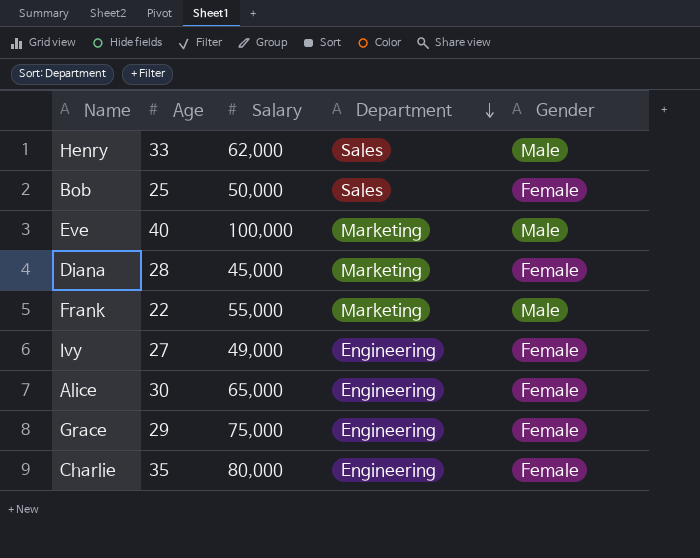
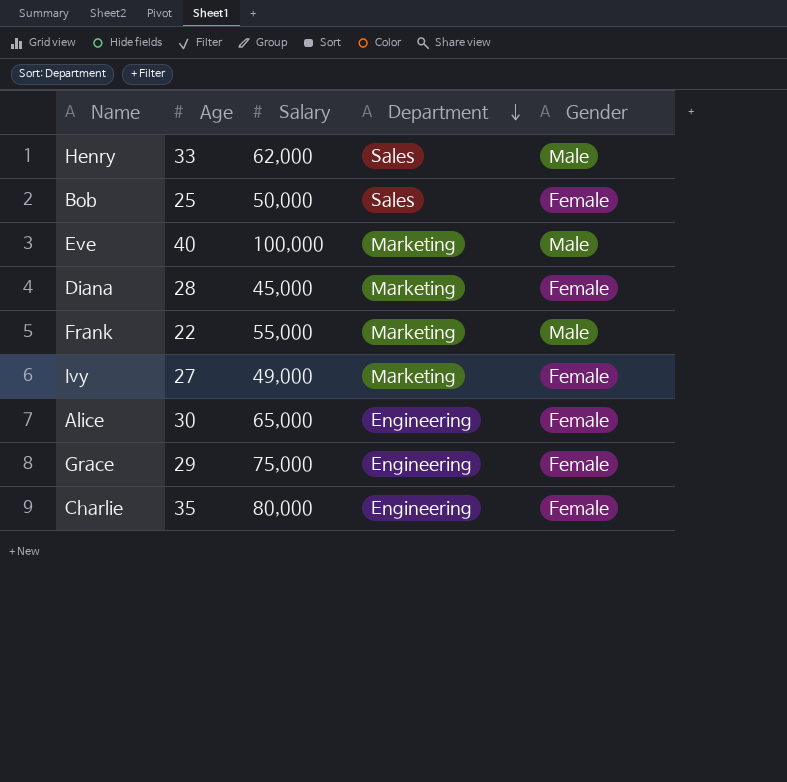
Ivy | Department: Engineering -> Marketing

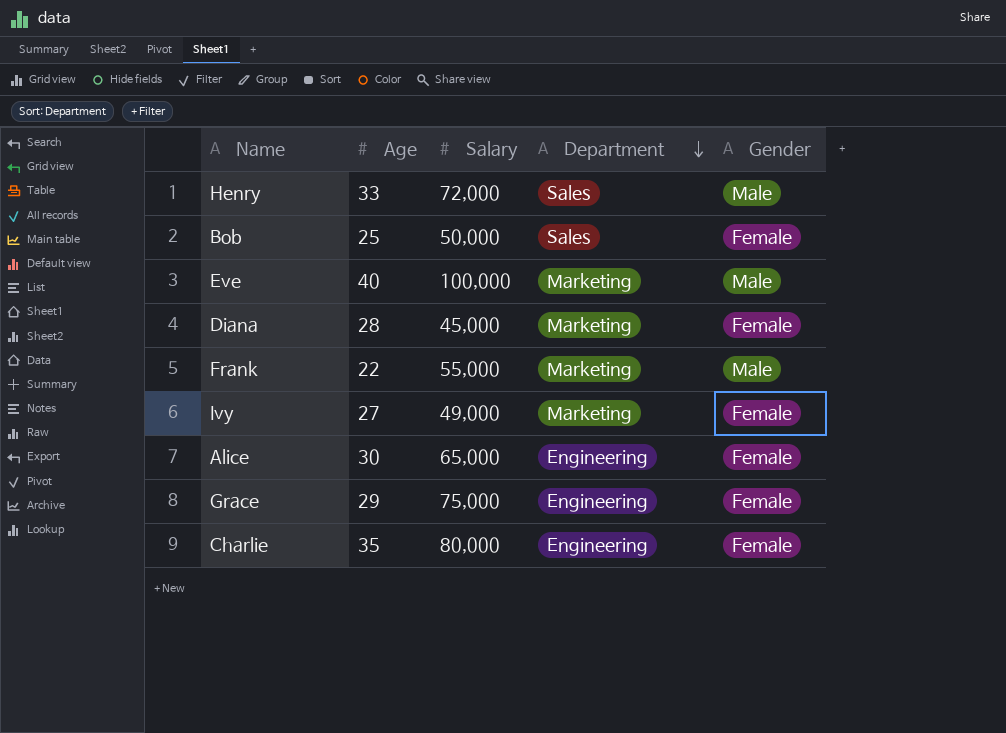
Henry | Salary: 62,000 -> 72,000

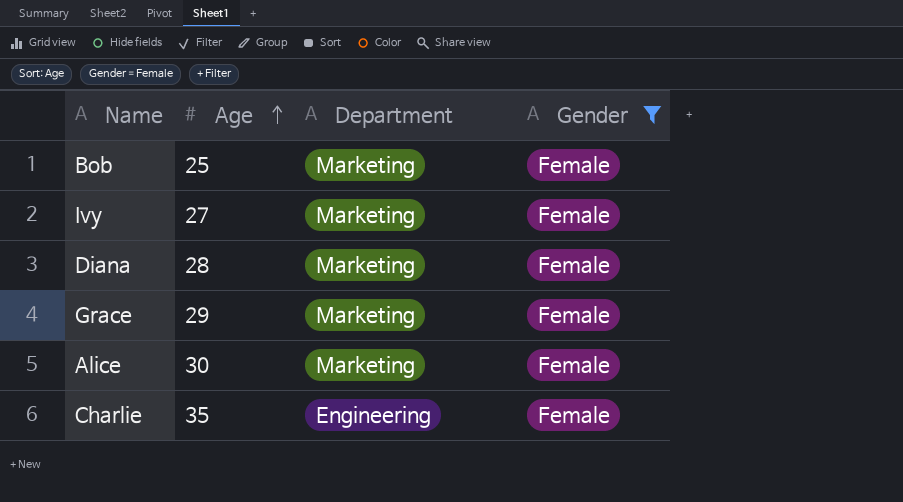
filter: none -> Gender = Female
row order: Department descending -> Age ascending
column Salary | position: 3 -> none
Bob | Department: Sales -> Marketing
Grace | Department: Engineering -> Marketing
Alice | Department: Engineering -> Marketing

